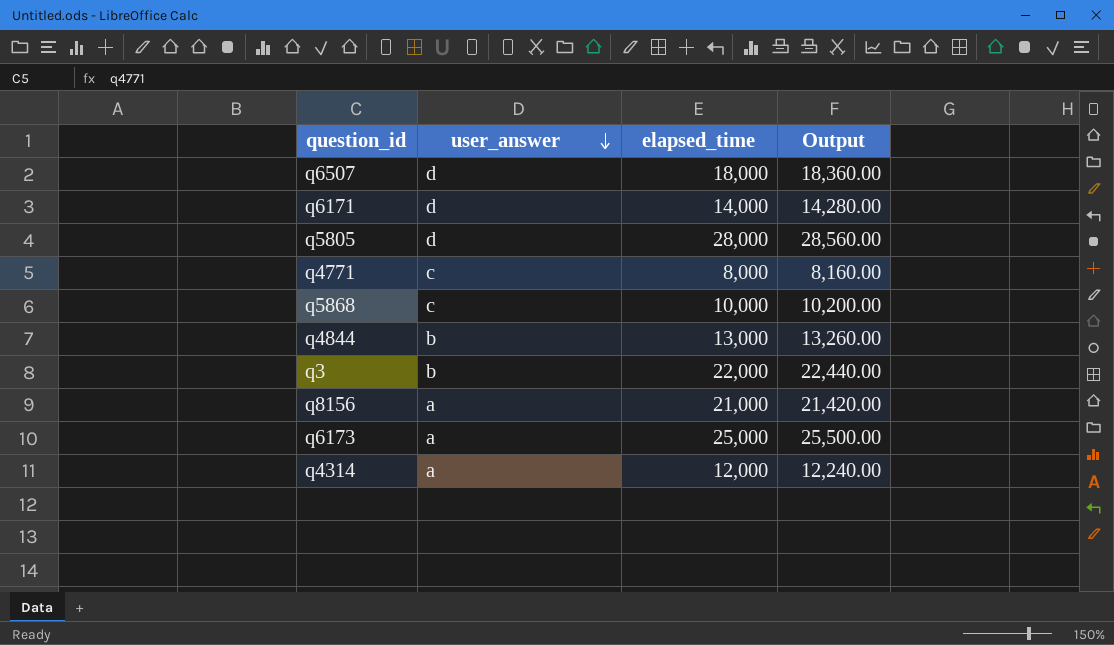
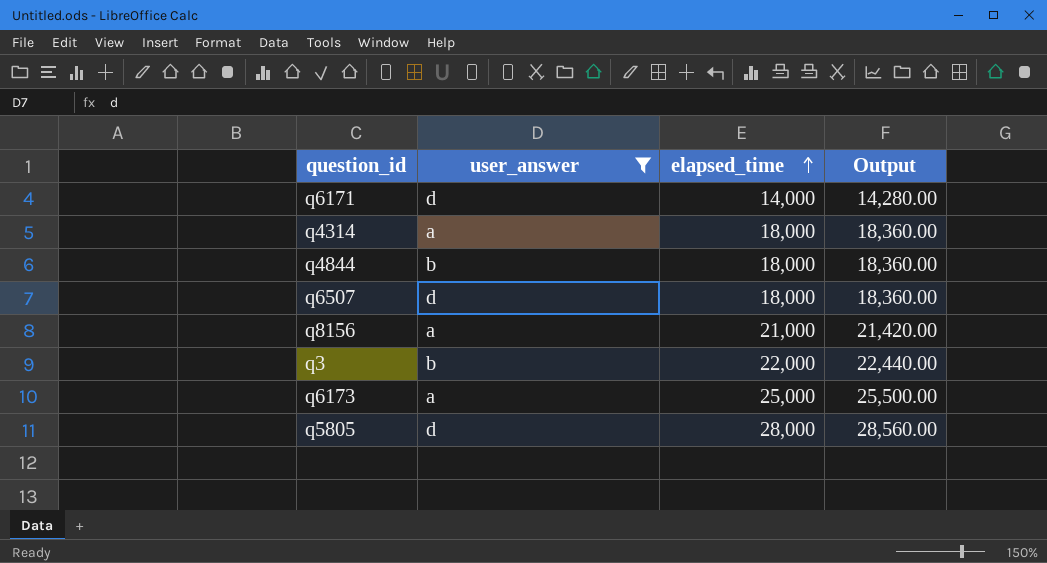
filter: none -> user_answer != c
row order: user_answer descending -> elapsed_time ascending
q4314 | elapsed_time: 12,000 -> 18,000
q4314 | Output: 12,240.00 -> 18,360.00
q4844 | elapsed_time: 13,000 -> 18,000
q4844 | Output: 13,260.00 -> 18,360.00

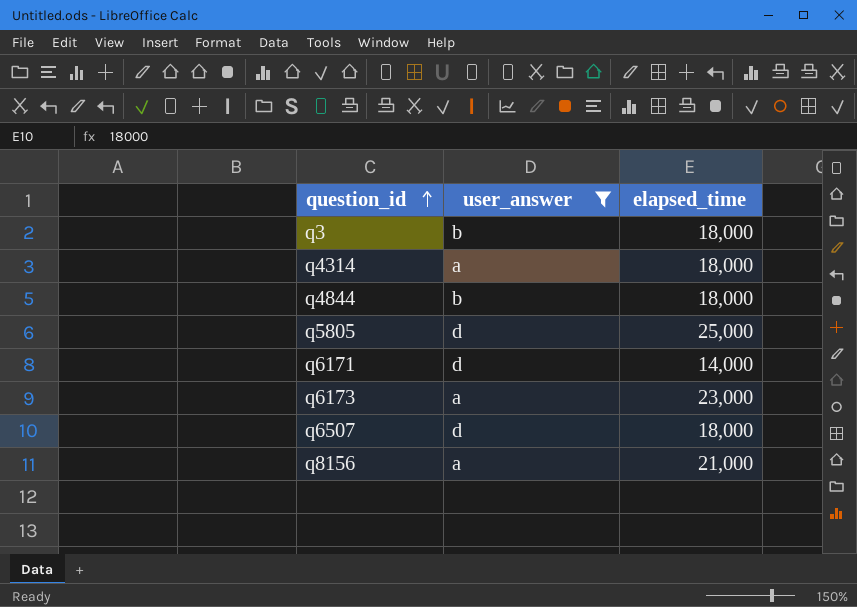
row order: elapsed_time ascending -> question_id ascending
column Output | formula: [elapsed_time] * 1.02 -> none
q3 | elapsed_time: 22,000 -> 18,000
q5805 | elapsed_time: 28,000 -> 25,000
q6173 | elapsed_time: 25,000 -> 23,000

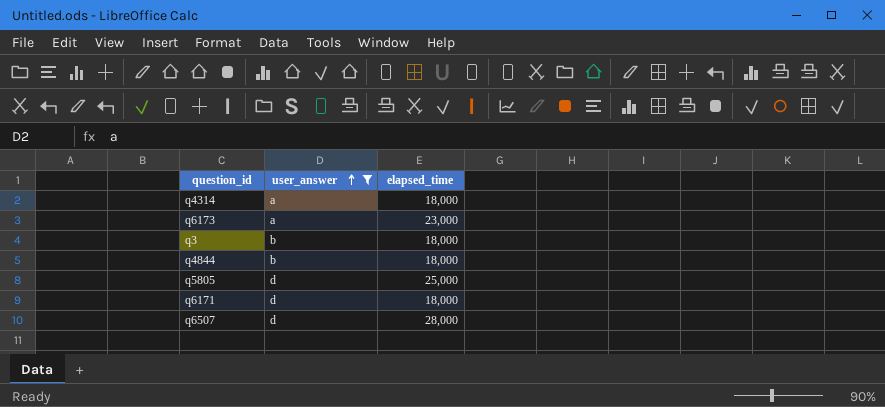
row order: question_id ascending -> user_answer ascending
row q8156: a | 21,000 -> none
q6171 | elapsed_time: 14,000 -> 18,000
q6507 | elapsed_time: 18,000 -> 28,000

